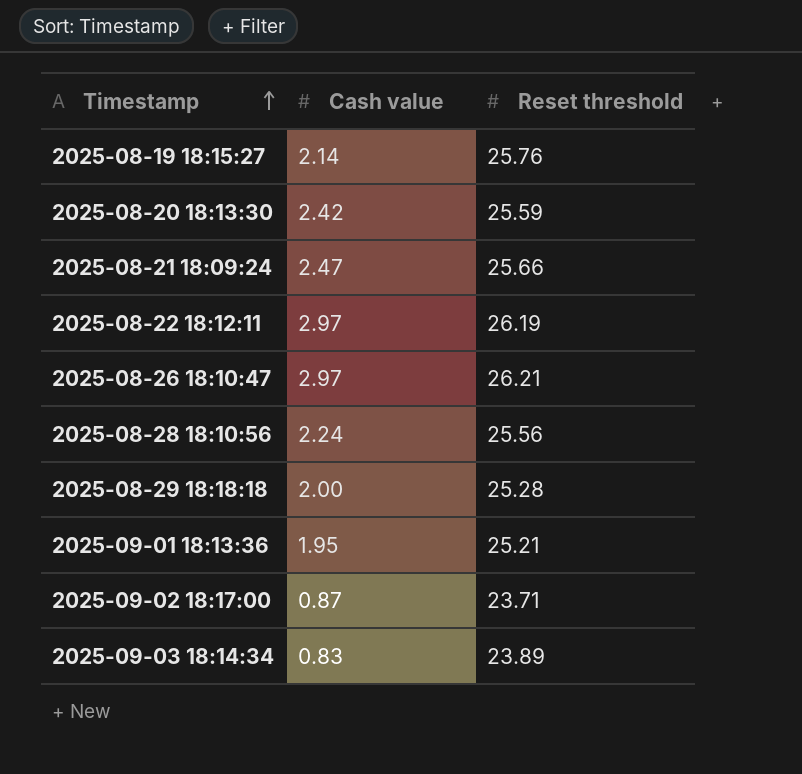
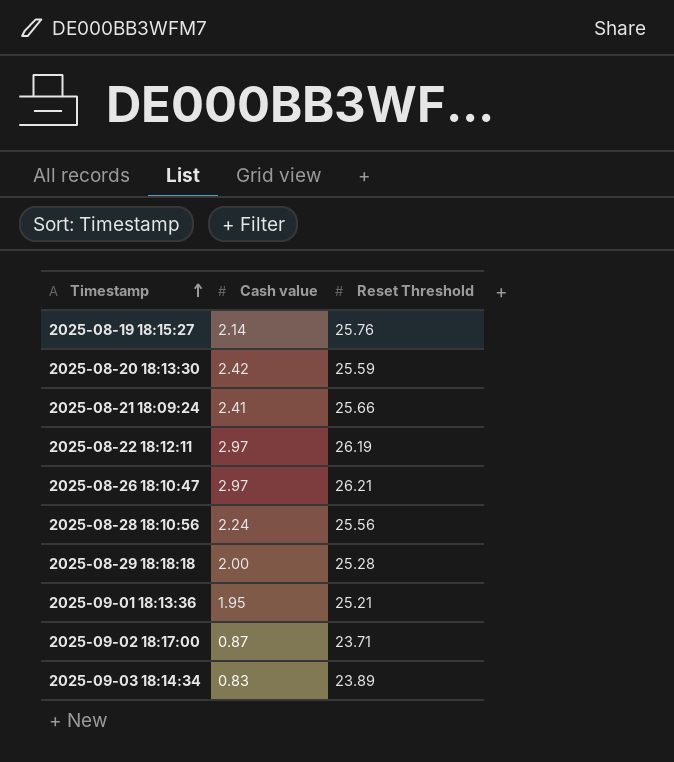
column name: Reset threshold -> Reset Threshold
2025-08-21 18:09:24 | Cash value: 2.47 -> 2.41

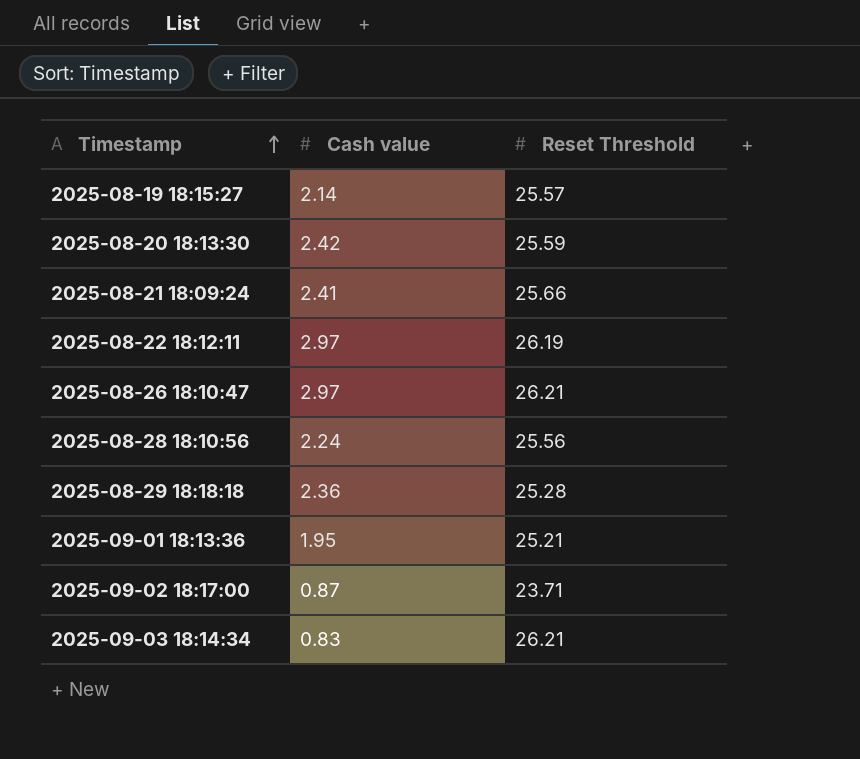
2025-08-19 18:15:27 | Reset Threshold: 25.76 -> 25.57
2025-08-29 18:18:18 | Cash value: 2.00 -> 2.36
2025-09-03 18:14:34 | Reset Threshold: 23.89 -> 26.21

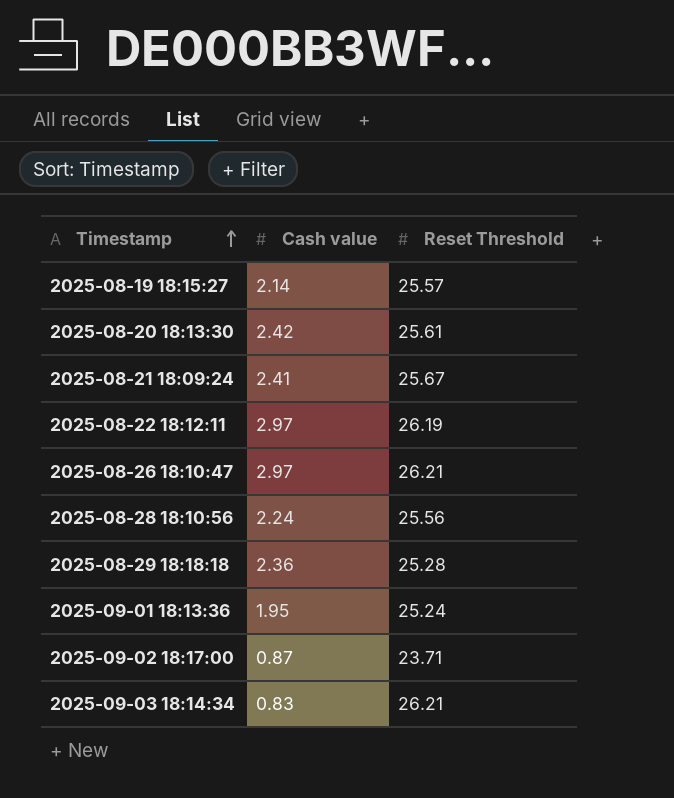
2025-08-20 18:13:30 | Reset Threshold: 25.59 -> 25.61
2025-08-21 18:09:24 | Reset Threshold: 25.66 -> 25.67
2025-09-01 18:13:36 | Reset Threshold: 25.21 -> 25.24

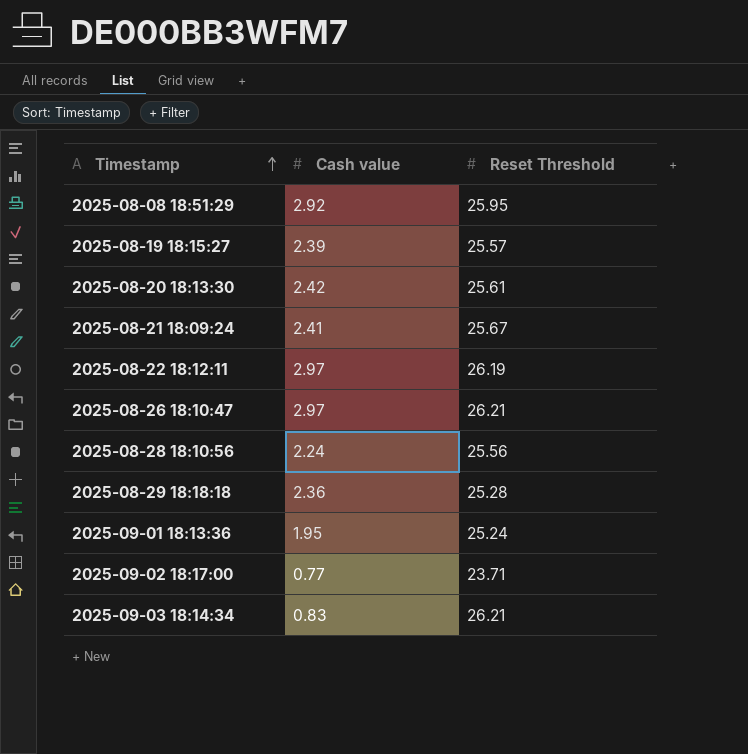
row 2025-08-08 18:51:29: none -> 2.92 | 25.95
2025-08-19 18:15:27 | Cash value: 2.14 -> 2.39
2025-09-02 18:17:00 | Cash value: 0.87 -> 0.77

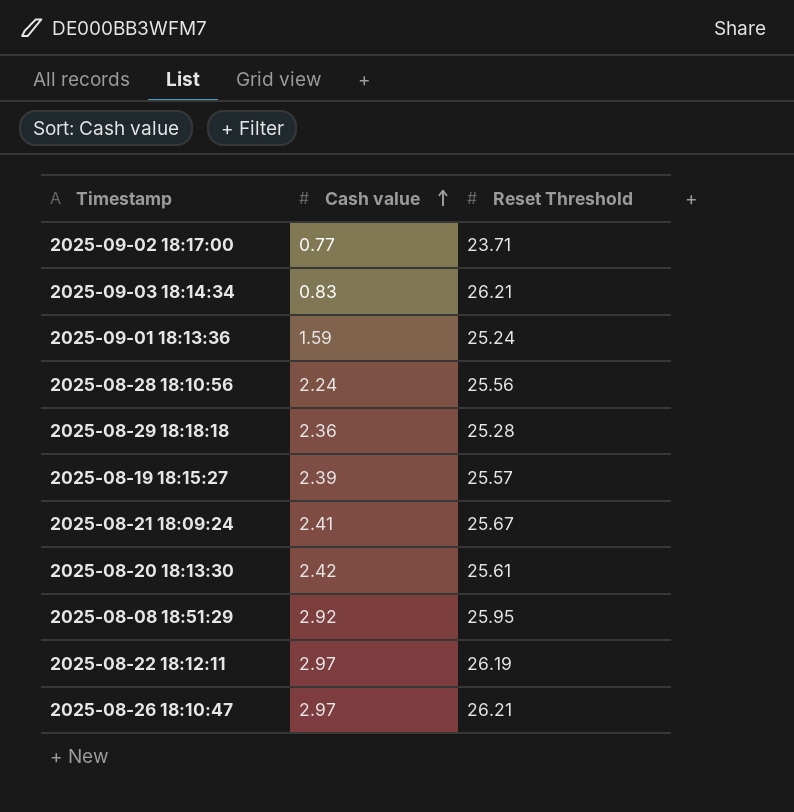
row order: Timestamp ascending -> Cash value ascending
2025-09-01 18:13:36 | Cash value: 1.95 -> 1.59

